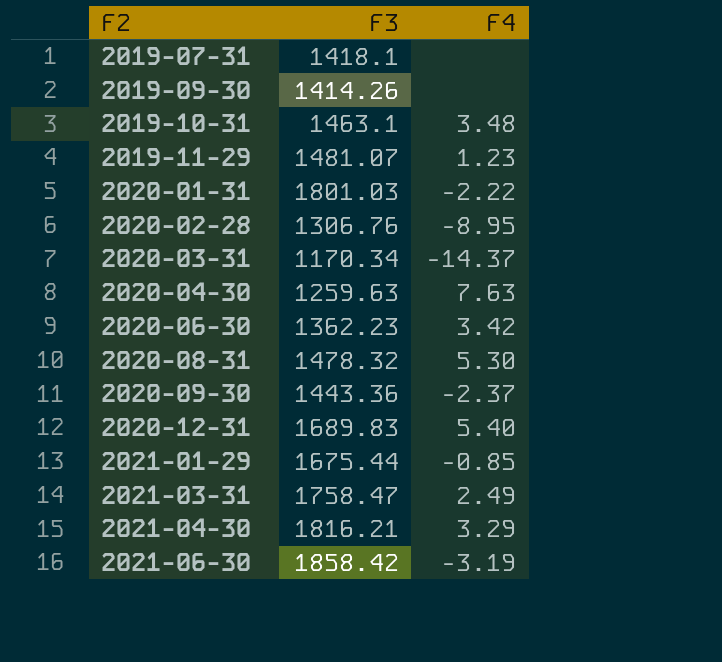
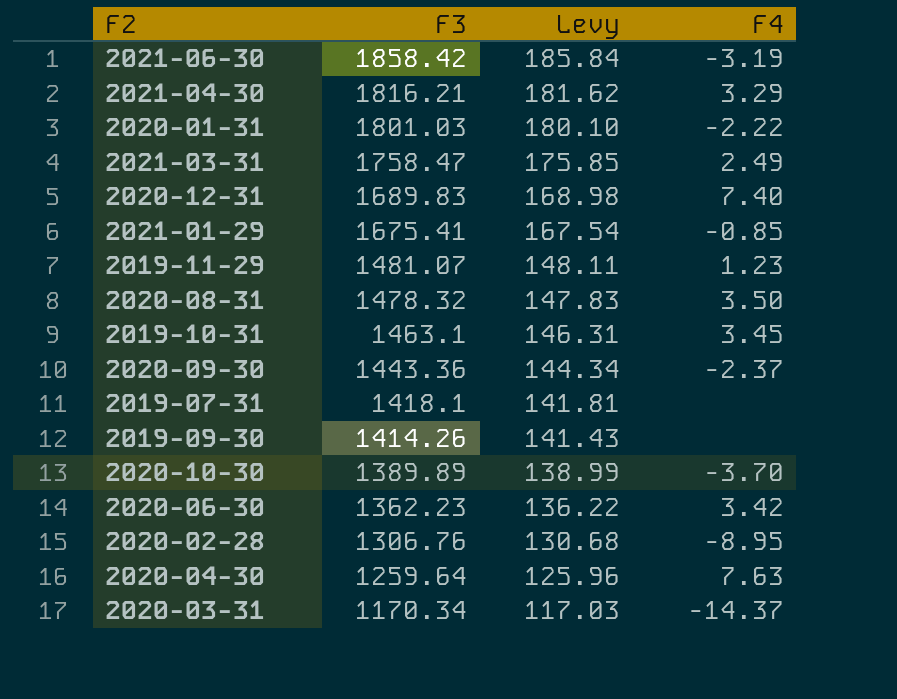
row order: F2 ascending -> F3 descending
column Levy | formula: none -> [F3] * 0.1
2020-12-31 | F4: 5.40 -> 7.40
2021-01-29 | F3: 1675.44 -> 1675.41
2020-08-31 | F4: 5.30 -> 3.50
2019-10-31 | F4: 3.48 -> 3.45
row 2020-10-30: none -> 1389.89 | 138.99 | -3.70
2020-04-30 | F3: 1259.63 -> 1259.64

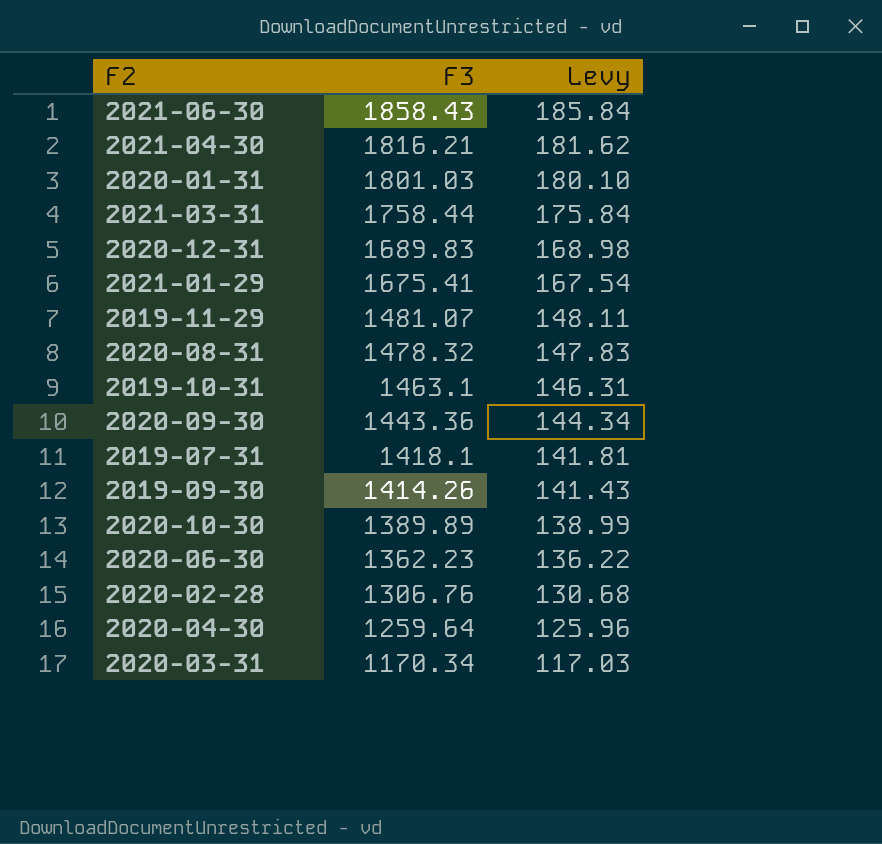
column F4 | position: 4 -> none
2021-06-30 | F3: 1858.42 -> 1858.43
2021-03-31 | F3: 1758.47 -> 1758.44
2021-03-31 | Levy: 175.85 -> 175.84

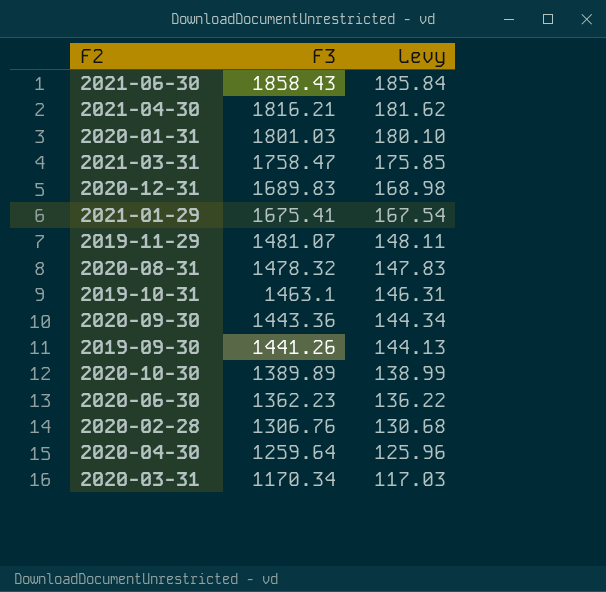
row 2019-07-31: 1418.1 | 141.81 -> none
2021-03-31 | F3: 1758.44 -> 1758.47
2021-03-31 | Levy: 175.84 -> 175.85
2019-09-30 | F3: 1414.26 -> 1441.26
2019-09-30 | Levy: 141.43 -> 144.13

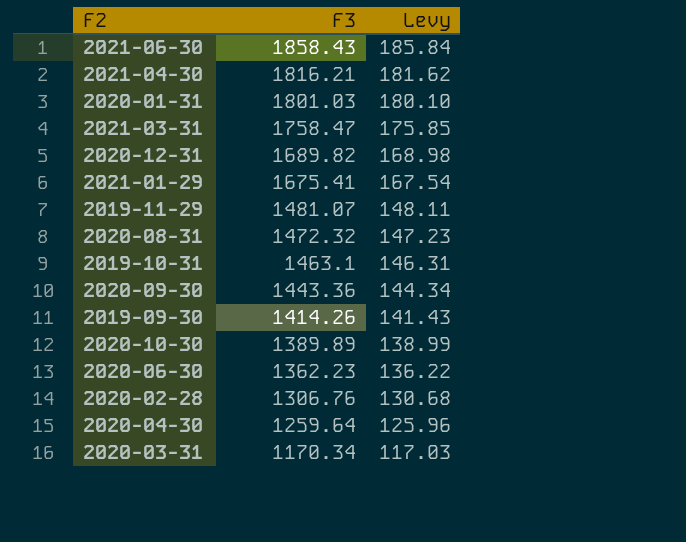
2020-12-31 | F3: 1689.83 -> 1689.82
2020-08-31 | F3: 1478.32 -> 1472.32
2020-08-31 | Levy: 147.83 -> 147.23
2019-09-30 | F3: 1441.26 -> 1414.26
2019-09-30 | Levy: 144.13 -> 141.43

